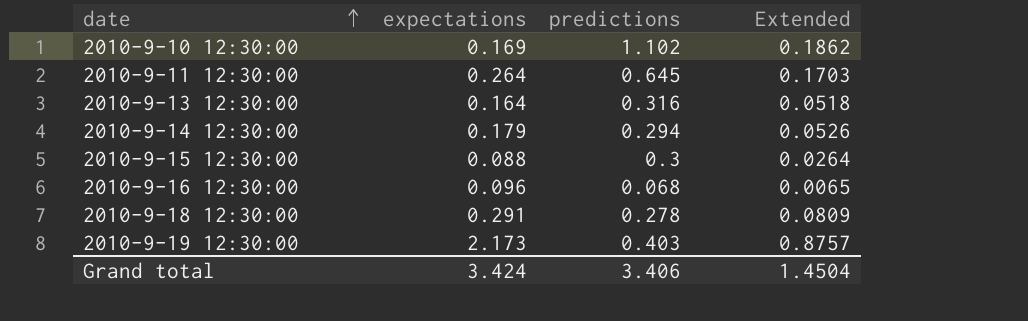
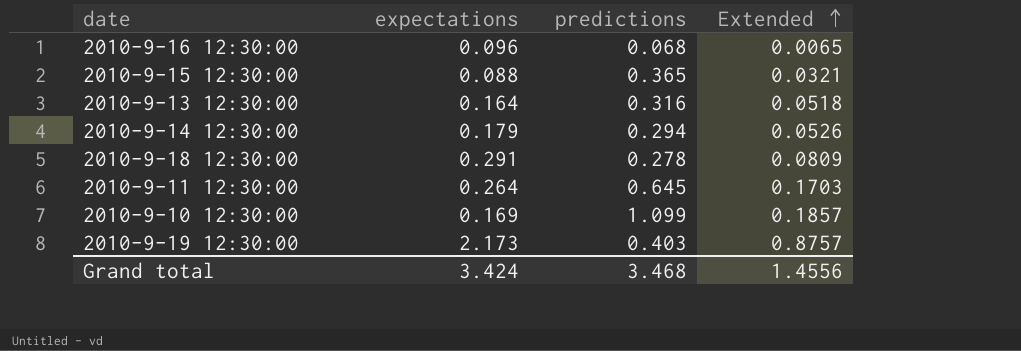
row order: date ascending -> Extended ascending
2010-9-15 12:30:00 | predictions: 0.3 -> 0.365
2010-9-15 12:30:00 | Extended: 0.0264 -> 0.0321
2010-9-10 12:30:00 | predictions: 1.102 -> 1.099
2010-9-10 12:30:00 | Extended: 0.1862 -> 0.1857
Grand total | predictions: 3.406 -> 3.468
Grand total | Extended: 1.4504 -> 1.4556

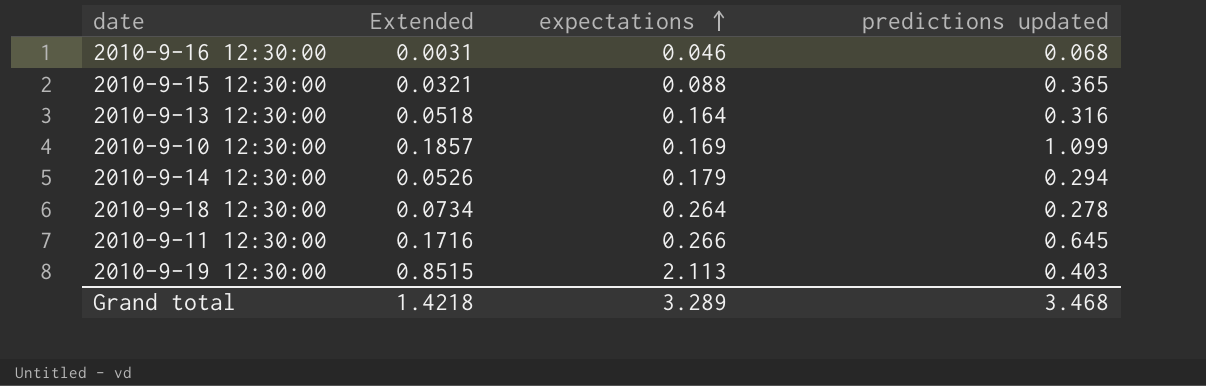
row order: Extended ascending -> expectations ascending
column Extended | position: 4 -> 2
column name: predictions -> predictions updated
2010-9-16 12:30:00 | Extended: 0.0065 -> 0.0031
2010-9-16 12:30:00 | expectations: 0.096 -> 0.046
2010-9-18 12:30:00 | Extended: 0.0809 -> 0.0734
2010-9-18 12:30:00 | expectations: 0.291 -> 0.264
2010-9-11 12:30:00 | Extended: 0.1703 -> 0.1716
2010-9-11 12:30:00 | expectations: 0.264 -> 0.266
2010-9-19 12:30:00 | Extended: 0.8757 -> 0.8515
2010-9-19 12:30:00 | expectations: 2.173 -> 2.113
Grand total | Extended: 1.4556 -> 1.4218
Grand total | expectations: 3.424 -> 3.289

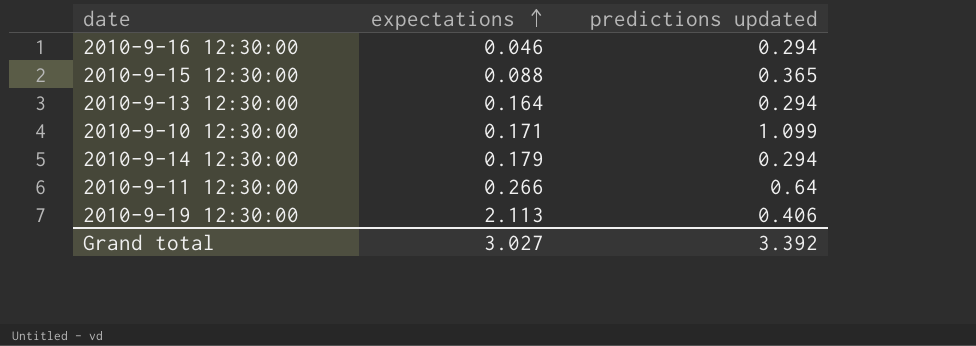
column Extended | formula: [expectations] * [predictions updated] -> none
row 2010-9-18 12:30:00: 0.0734 | 0.264 | 0.278 -> none
2010-9-16 12:30:00 | predictions updated: 0.068 -> 0.294
2010-9-13 12:30:00 | predictions updated: 0.316 -> 0.294
2010-9-10 12:30:00 | expectations: 0.169 -> 0.171
2010-9-11 12:30:00 | predictions updated: 0.645 -> 0.64
2010-9-19 12:30:00 | predictions updated: 0.403 -> 0.406
Grand total | expectations: 3.289 -> 3.027
Grand total | predictions updated: 3.468 -> 3.392

